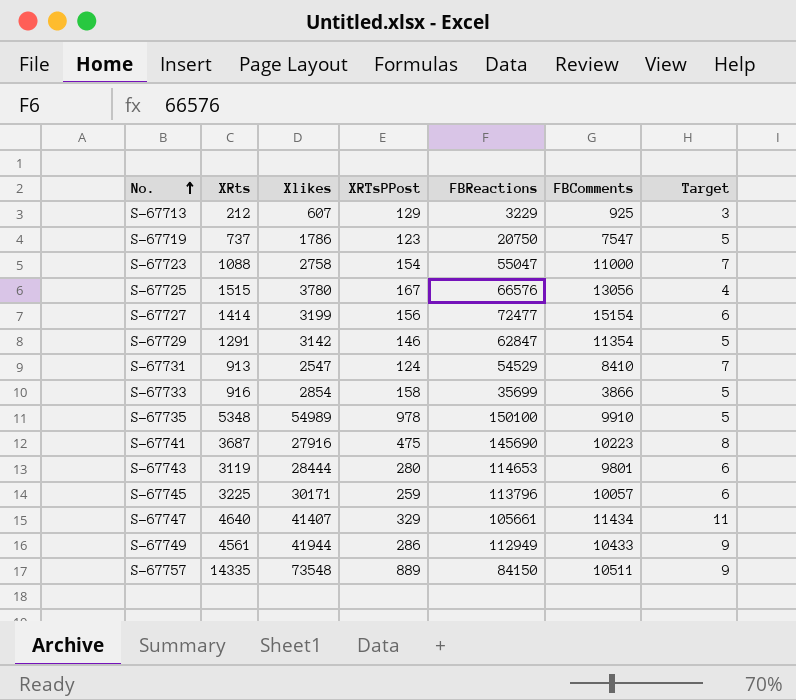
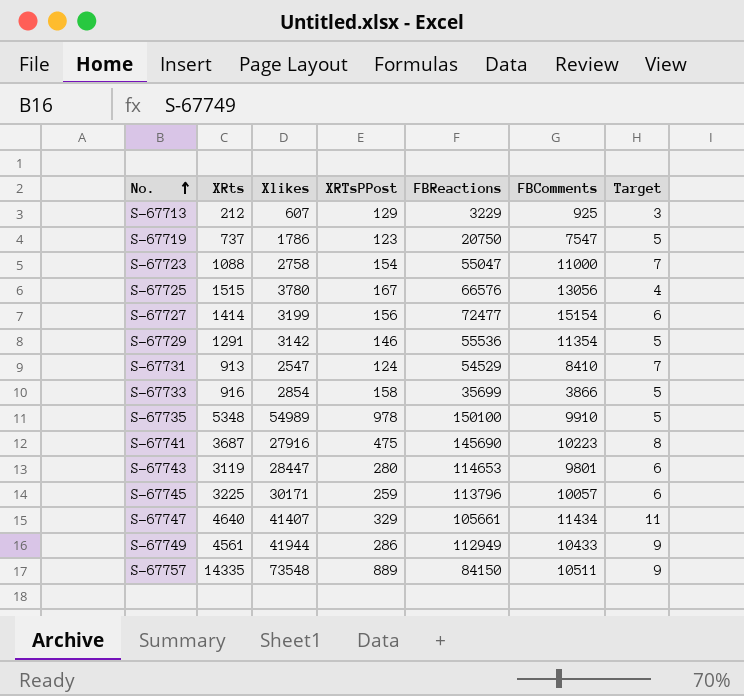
S-67729 | FBReactions: 62847 -> 55536
S-67743 | Xlikes: 28444 -> 28447

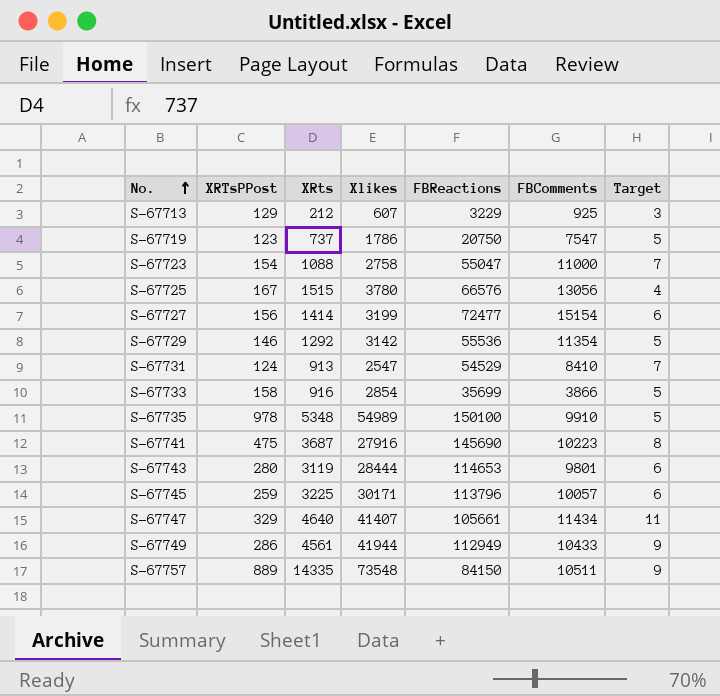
column XRTsPPost | position: 4 -> 2
S-67729 | XRts: 1291 -> 1292
S-67743 | Xlikes: 28447 -> 28444

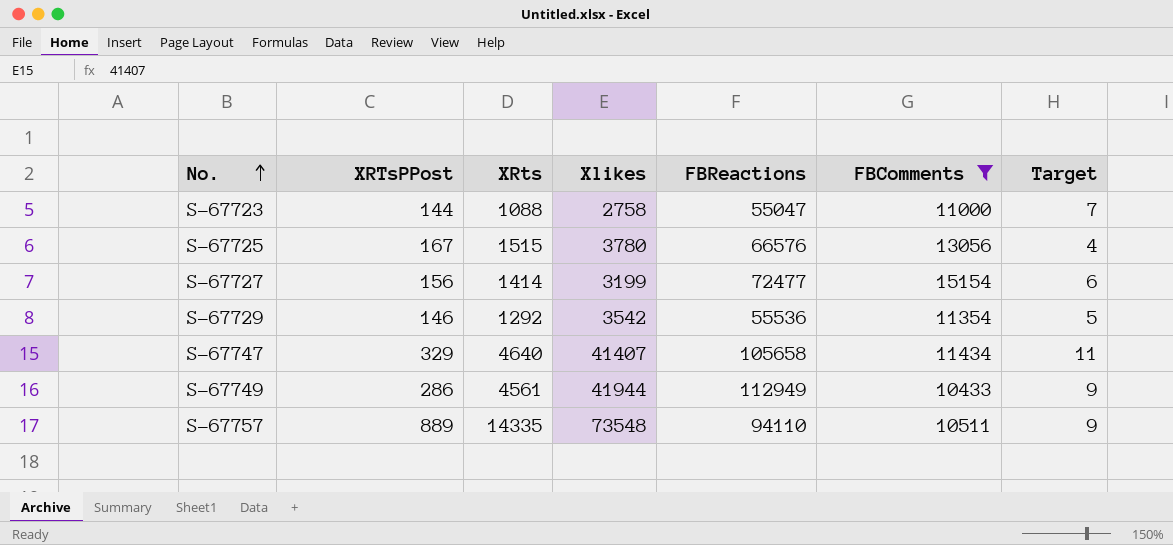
filter: none -> FBComments >= 10433
S-67723 | XRTsPPost: 154 -> 144
S-67729 | Xlikes: 3142 -> 3542
S-67747 | FBReactions: 105661 -> 105658
S-67757 | FBReactions: 84150 -> 94110

